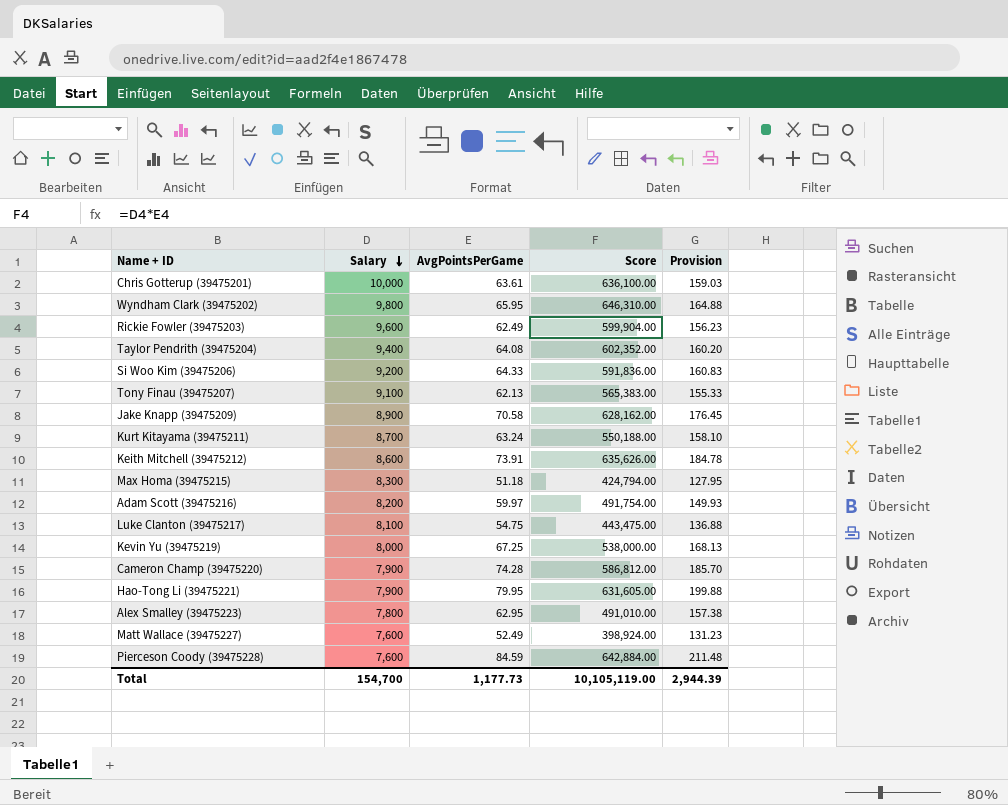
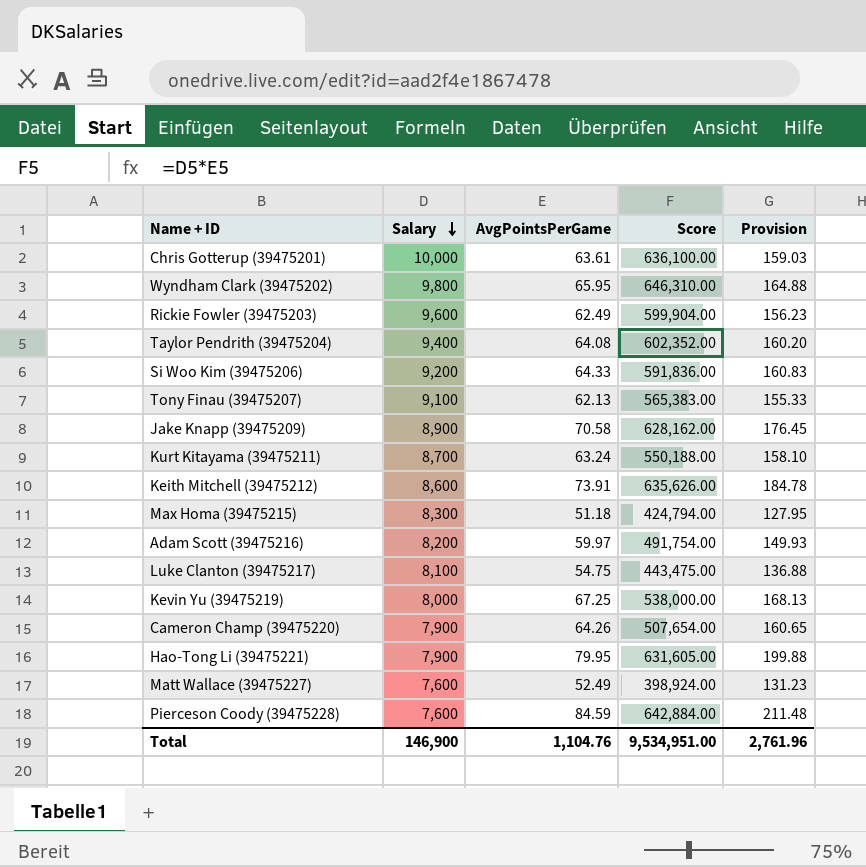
row Alex Smalley (39475223): 7,800 | 62.95 | 491,010.00 | 157.38 -> none
Cameron Champ (39475220) | AvgPointsPerGame: 74.28 -> 64.26
Cameron Champ (39475220) | Score: 586,812.00 -> 507,654.00
Cameron Champ (39475220) | Provision: 185.70 -> 160.65
Total | Salary: 154,700 -> 146,900
Total | AvgPointsPerGame: 1,177.73 -> 1,104.76
Total | Score: 10,105,119.00 -> 9,534,951.00
Total | Provision: 2,944.39 -> 2,761.96

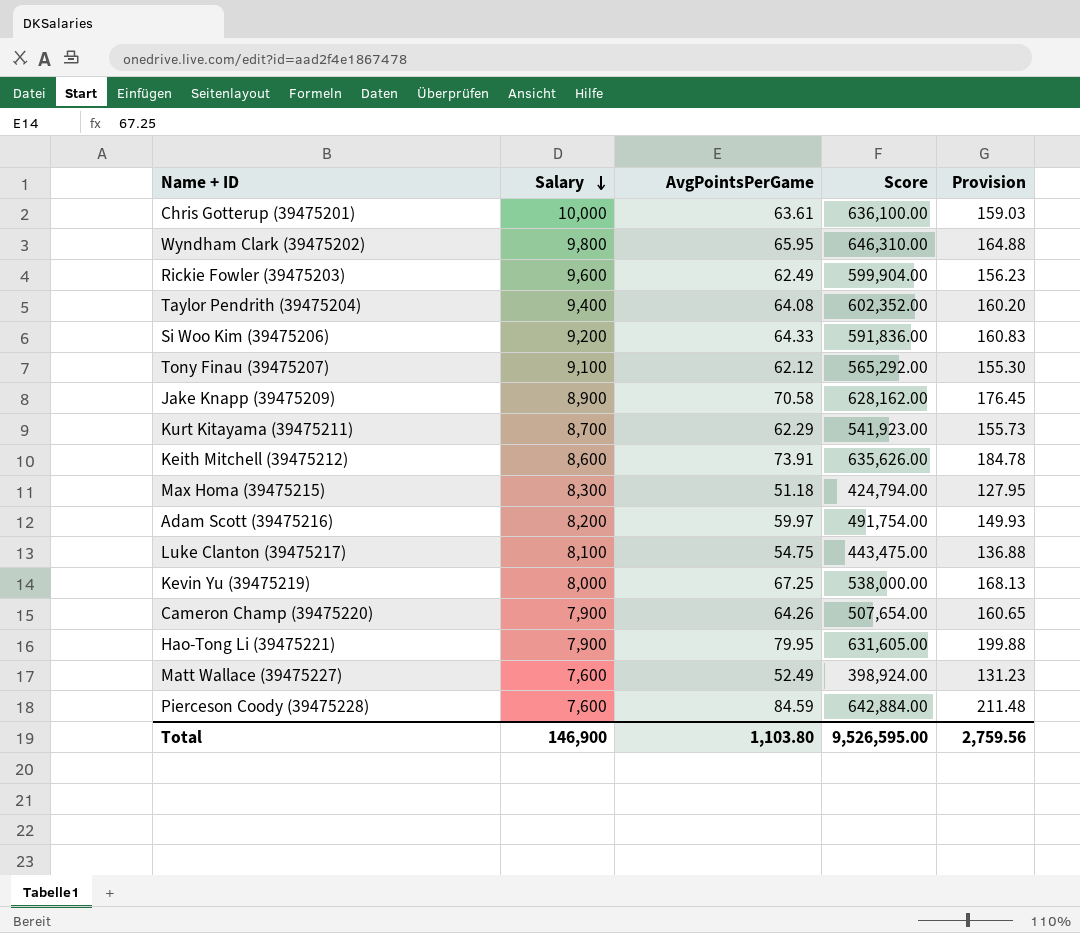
Tony Finau (39475207) | AvgPointsPerGame: 62.13 -> 62.12
Tony Finau (39475207) | Score: 565,383.00 -> 565,292.00
Tony Finau (39475207) | Provision: 155.33 -> 155.30
Kurt Kitayama (39475211) | AvgPointsPerGame: 63.24 -> 62.29
Kurt Kitayama (39475211) | Score: 550,188.00 -> 541,923.00
Kurt Kitayama (39475211) | Provision: 158.10 -> 155.73
Total | AvgPointsPerGame: 1,104.76 -> 1,103.80
Total | Score: 9,534,951.00 -> 9,526,595.00
Total | Provision: 2,761.96 -> 2,759.56

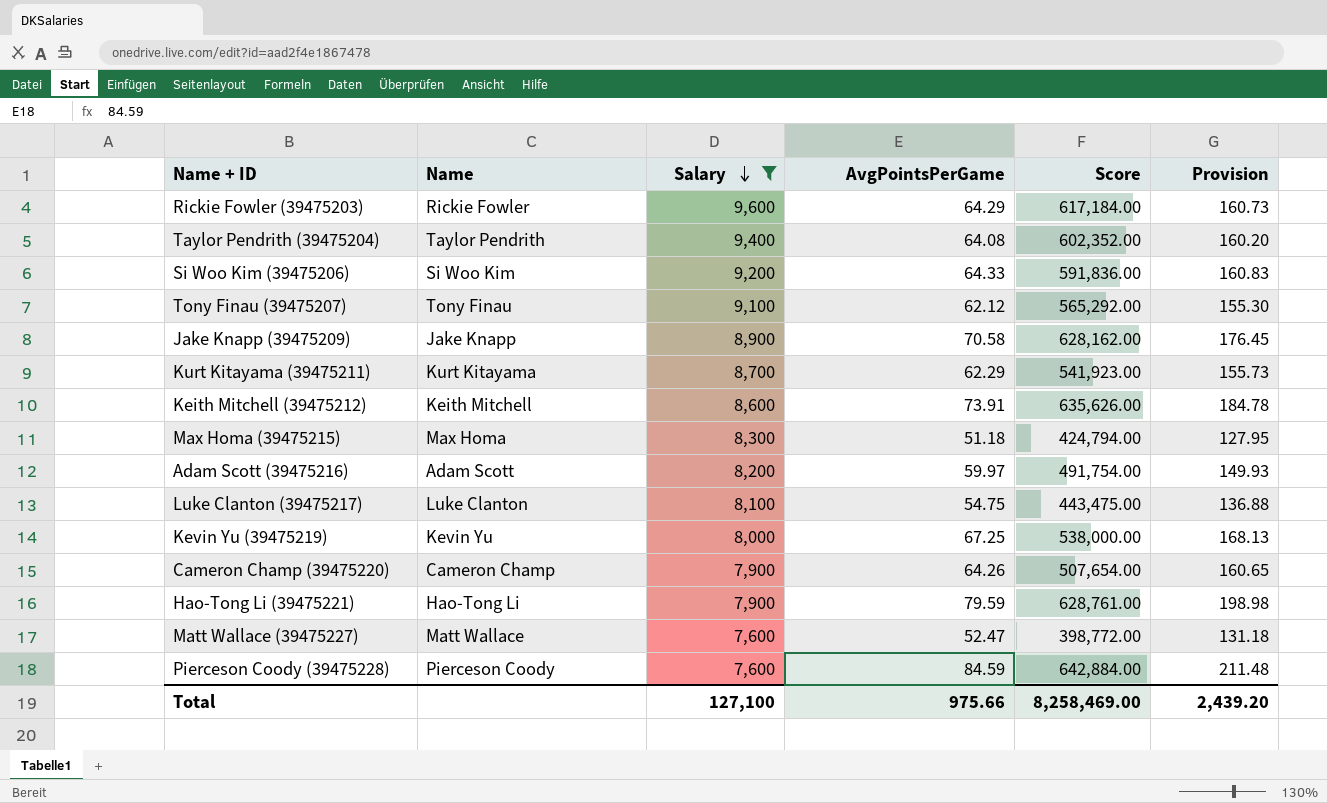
filter: none -> Salary <= 9,600
column Name | position: none -> 2
Rickie Fowler (39475203) | AvgPointsPerGame: 62.49 -> 64.29
Rickie Fowler (39475203) | Score: 599,904.00 -> 617,184.00
Rickie Fowler (39475203) | Provision: 156.23 -> 160.73
Hao-Tong Li (39475221) | AvgPointsPerGame: 79.95 -> 79.59
Hao-Tong Li (39475221) | Score: 631,605.00 -> 628,761.00
Hao-Tong Li (39475221) | Provision: 199.88 -> 198.98
Matt Wallace (39475227) | AvgPointsPerGame: 52.49 -> 52.47
Matt Wallace (39475227) | Score: 398,924.00 -> 398,772.00
Matt Wallace (39475227) | Provision: 131.23 -> 131.18
Total | Salary: 146,900 -> 127,100
Total | AvgPointsPerGame: 1,103.80 -> 975.66
Total | Score: 9,526,595.00 -> 8,258,469.00
Total | Provision: 2,759.56 -> 2,439.20

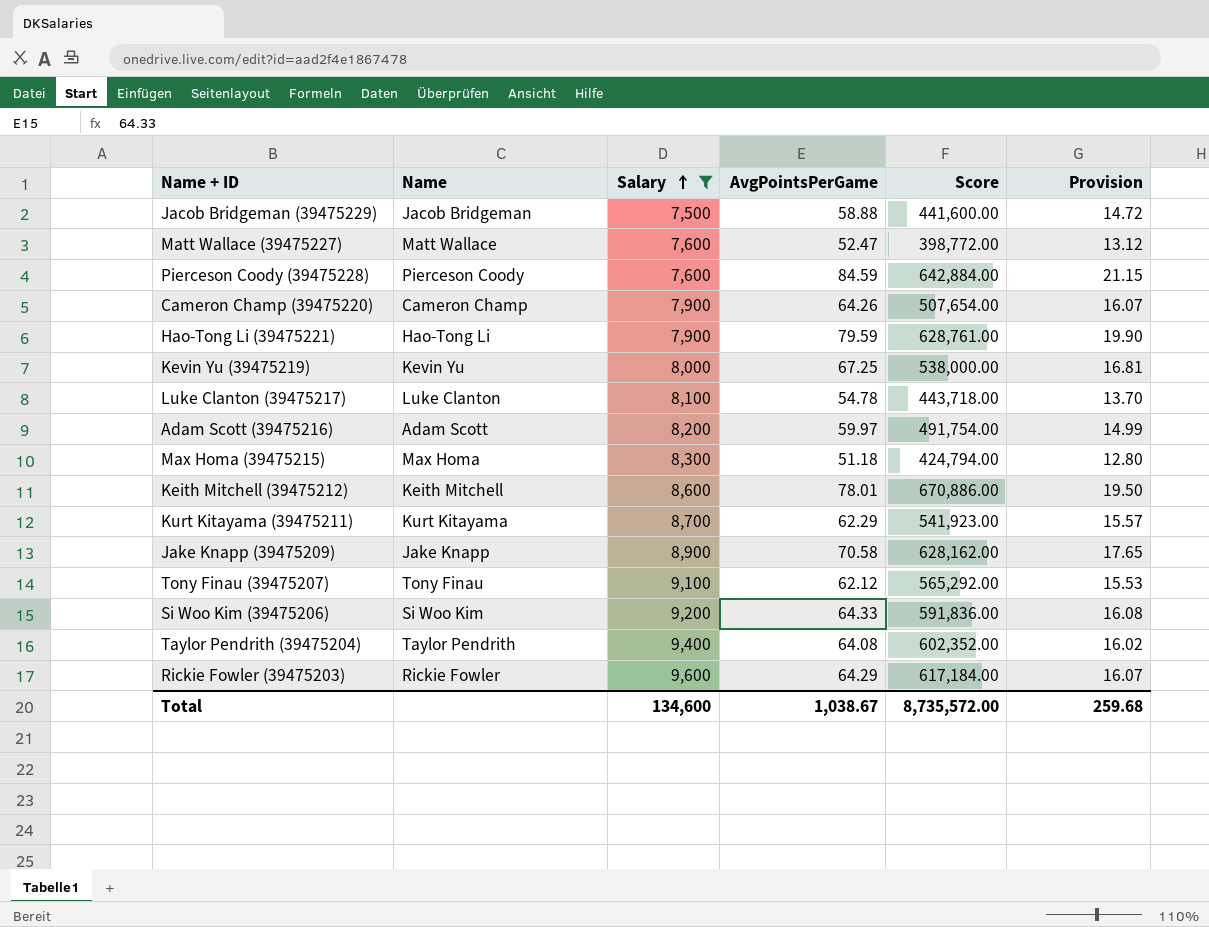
row order: Salary descending -> Salary ascending
column Provision | formula: [AvgPointsPerGame] * 2.5 -> [AvgPointsPerGame] * 0.25
row Jacob Bridgeman (39475229): none -> Jacob Bridgeman | 7,500 | 58.88 | 441,600.00 | 14.72
Luke Clanton (39475217) | AvgPointsPerGame: 54.75 -> 54.78
Luke Clanton (39475217) | Score: 443,475.00 -> 443,718.00
Keith Mitchell (39475212) | AvgPointsPerGame: 73.91 -> 78.01
Keith Mitchell (39475212) | Score: 635,626.00 -> 670,886.00
Total | Salary: 127,100 -> 134,600
Total | AvgPointsPerGame: 975.66 -> 1,038.67
Total | Score: 8,258,469.00 -> 8,735,572.00
Total | Provision: 2,439.20 -> 259.68

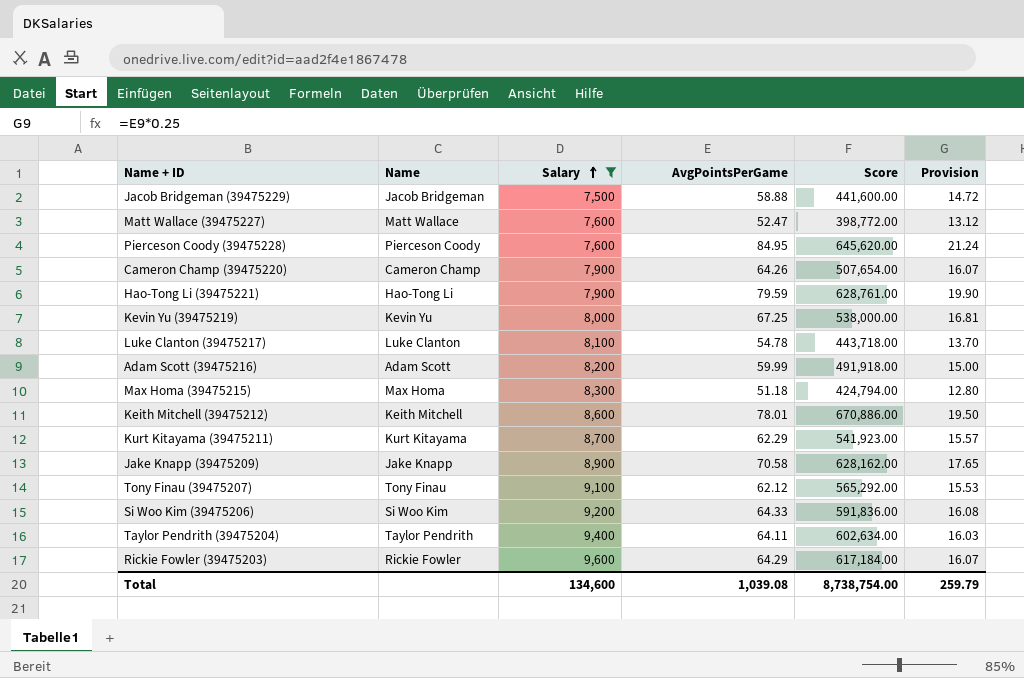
Pierceson Coody (39475228) | AvgPointsPerGame: 84.59 -> 84.95
Pierceson Coody (39475228) | Score: 642,884.00 -> 645,620.00
Pierceson Coody (39475228) | Provision: 21.15 -> 21.24
Adam Scott (39475216) | AvgPointsPerGame: 59.97 -> 59.99
Adam Scott (39475216) | Score: 491,754.00 -> 491,918.00
Adam Scott (39475216) | Provision: 14.99 -> 15.00
Taylor Pendrith (39475204) | AvgPointsPerGame: 64.08 -> 64.11
Taylor Pendrith (39475204) | Score: 602,352.00 -> 602,634.00
Taylor Pendrith (39475204) | Provision: 16.02 -> 16.03
Total | AvgPointsPerGame: 1,038.67 -> 1,039.08
Total | Score: 8,735,572.00 -> 8,738,754.00
Total | Provision: 259.68 -> 259.79

